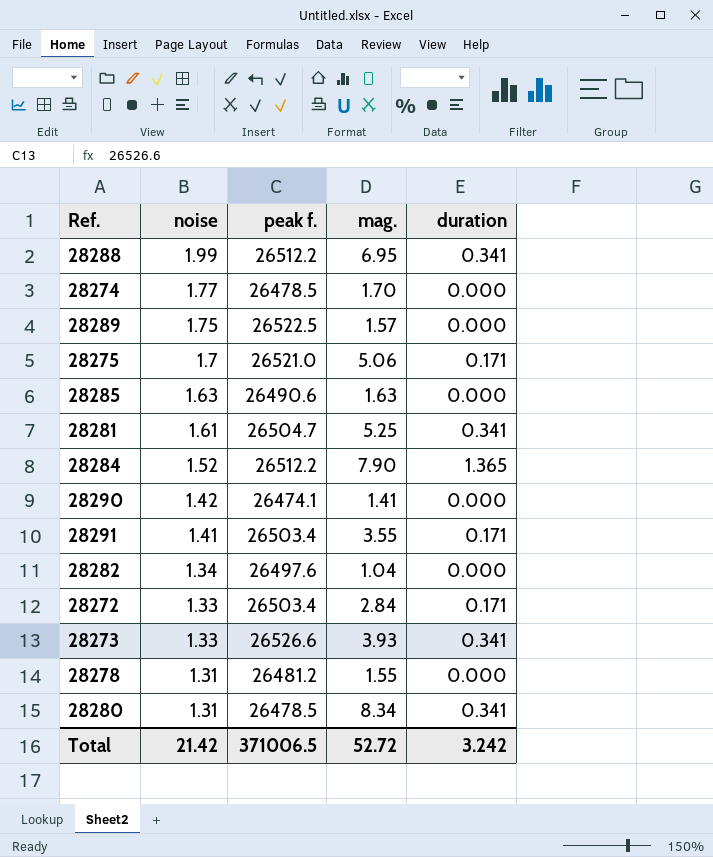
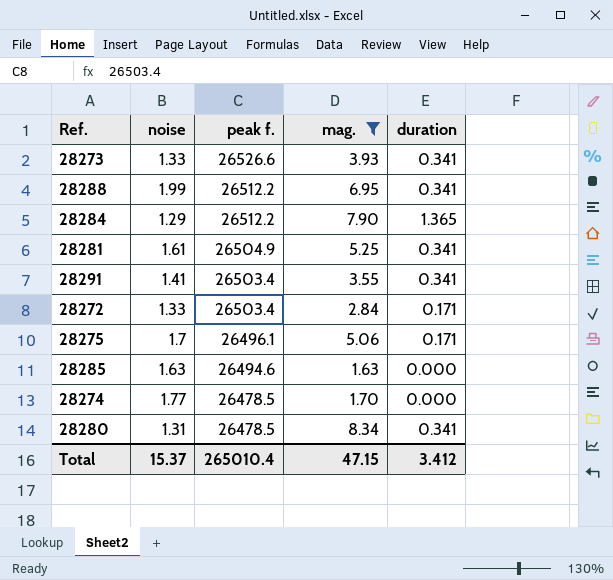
filter: none -> mag. >= 1.63
row order: noise descending -> peak f. descending
28284 | noise: 1.52 -> 1.29
28281 | peak f.: 26504.7 -> 26504.9
28291 | duration: 0.171 -> 0.341
28275 | peak f.: 26521.0 -> 26496.1
28285 | peak f.: 26490.6 -> 26494.6
Total | noise: 21.42 -> 15.37
Total | peak f.: 371006.5 -> 265010.4
Total | mag.: 52.72 -> 47.15
Total | duration: 3.242 -> 3.412

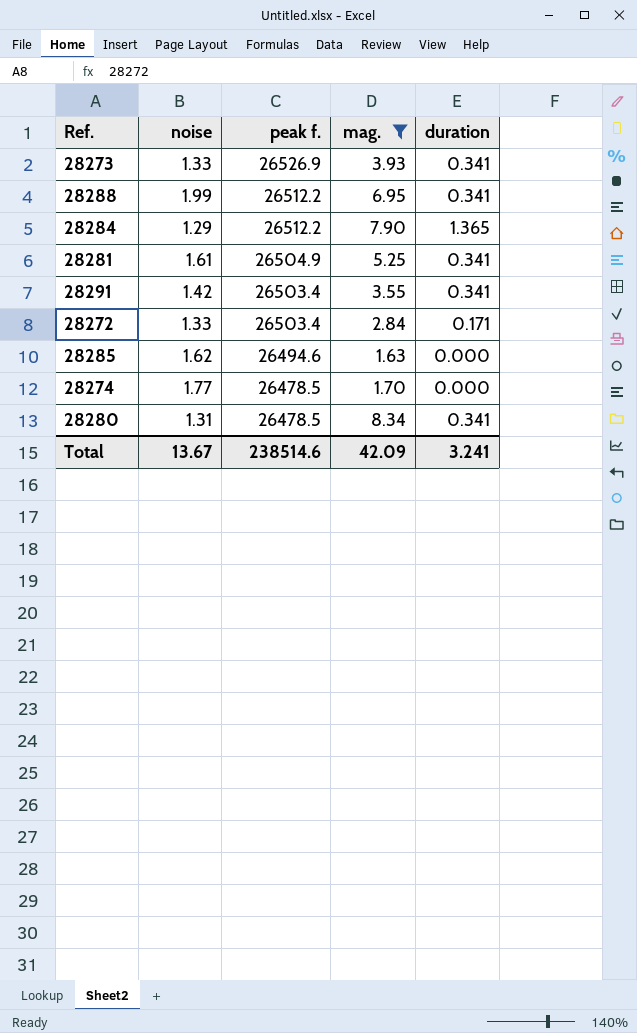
row 28275: 1.7 | 26496.1 | 5.06 | 0.171 -> none
28273 | peak f.: 26526.6 -> 26526.9
28291 | noise: 1.41 -> 1.42
28285 | noise: 1.63 -> 1.62
Total | noise: 15.37 -> 13.67
Total | peak f.: 265010.4 -> 238514.6
Total | mag.: 47.15 -> 42.09
Total | duration: 3.412 -> 3.241

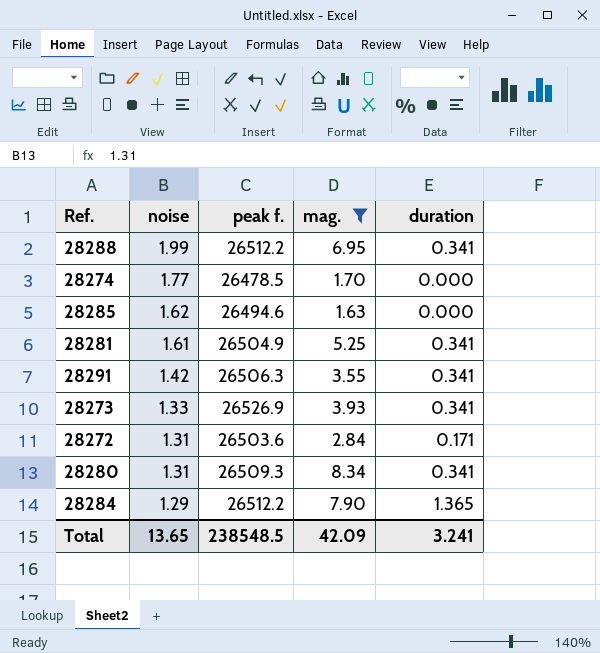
row order: peak f. descending -> noise descending
28291 | peak f.: 26503.4 -> 26506.3
28272 | noise: 1.33 -> 1.31
28272 | peak f.: 26503.4 -> 26503.6
28280 | peak f.: 26478.5 -> 26509.3
Total | noise: 13.67 -> 13.65
Total | peak f.: 238514.6 -> 238548.5

